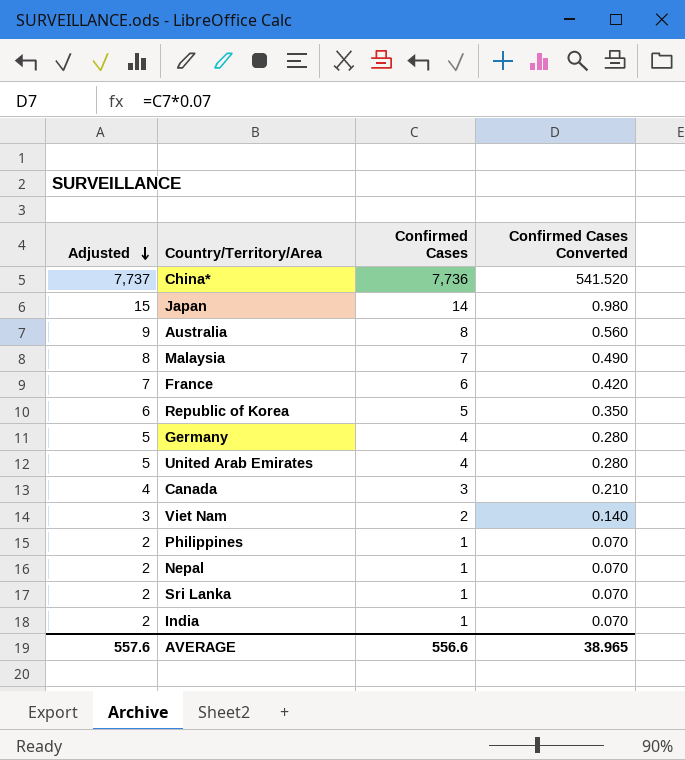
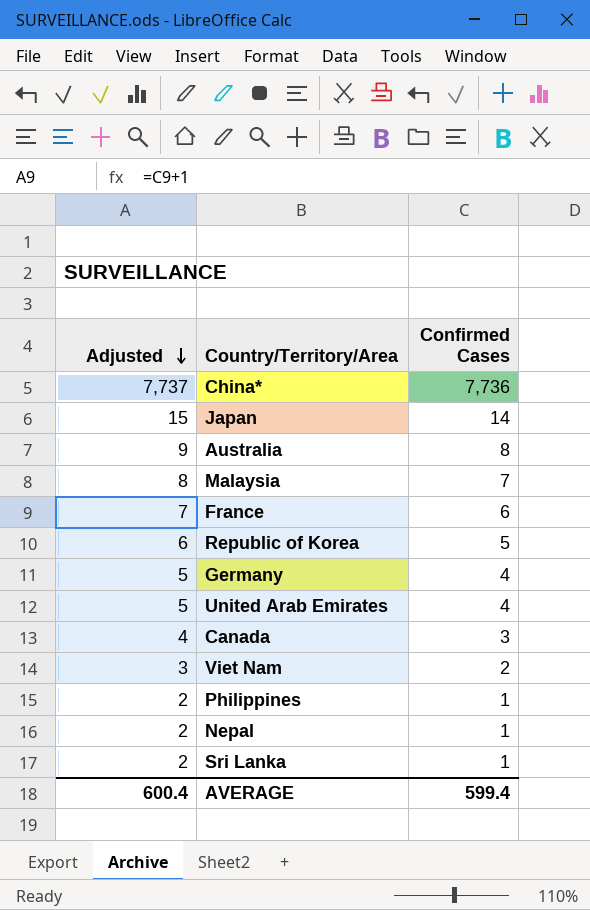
column Confirmed Cases Converted | formula: [Confirmed Cases] * 0.07 -> none
row India: 2 | 1 | 0.070 -> none
AVERAGE | Adjusted: 557.6 -> 600.4
AVERAGE | Confirmed Cases: 556.6 -> 599.4

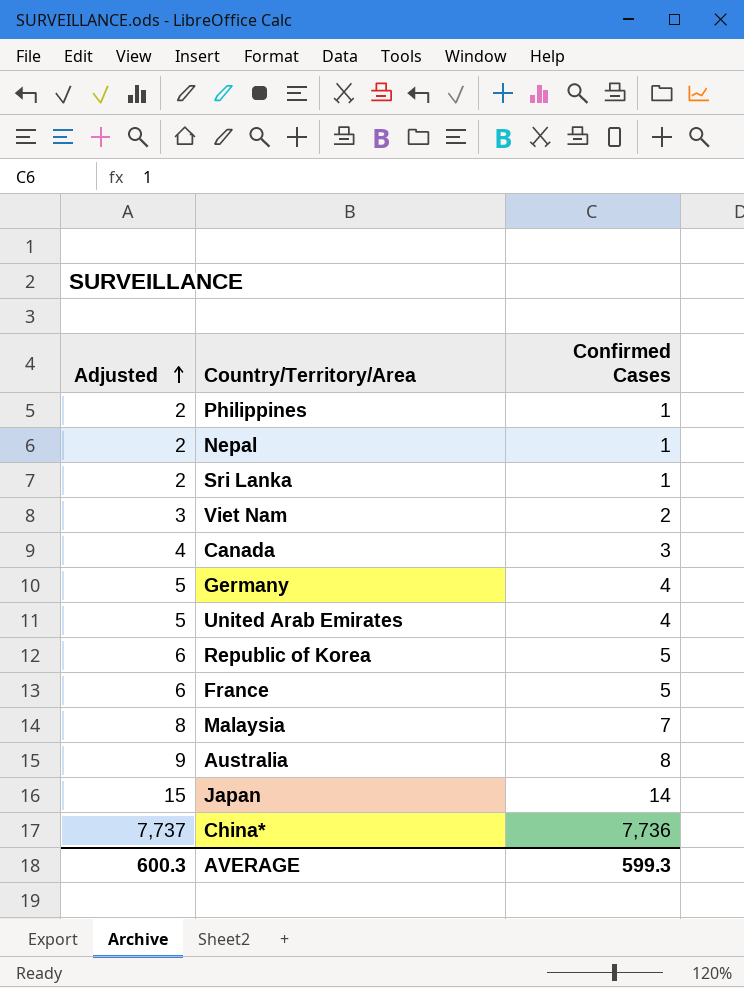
row order: Adjusted descending -> Adjusted ascending
France | Adjusted: 7 -> 6
France | Confirmed Cases: 6 -> 5
AVERAGE | Adjusted: 600.4 -> 600.3
AVERAGE | Confirmed Cases: 599.4 -> 599.3

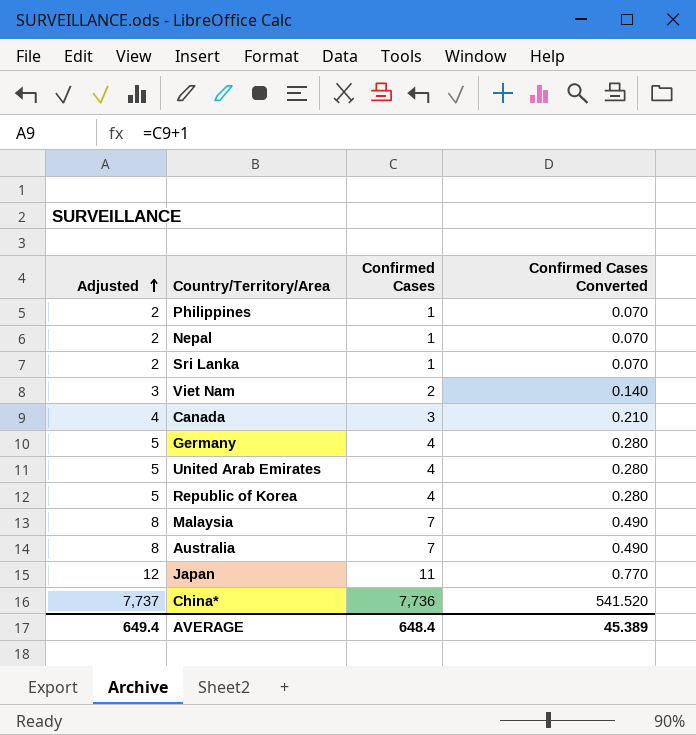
column Confirmed Cases Converted | formula: none -> [Confirmed Cases] * 0.07
row France: 6 | 5 -> none
Republic of Korea | Adjusted: 6 -> 5
Republic of Korea | Confirmed Cases: 5 -> 4
Australia | Adjusted: 9 -> 8
Australia | Confirmed Cases: 8 -> 7
Japan | Adjusted: 15 -> 12
Japan | Confirmed Cases: 14 -> 11
AVERAGE | Adjusted: 600.3 -> 649.4
AVERAGE | Confirmed Cases: 599.3 -> 648.4

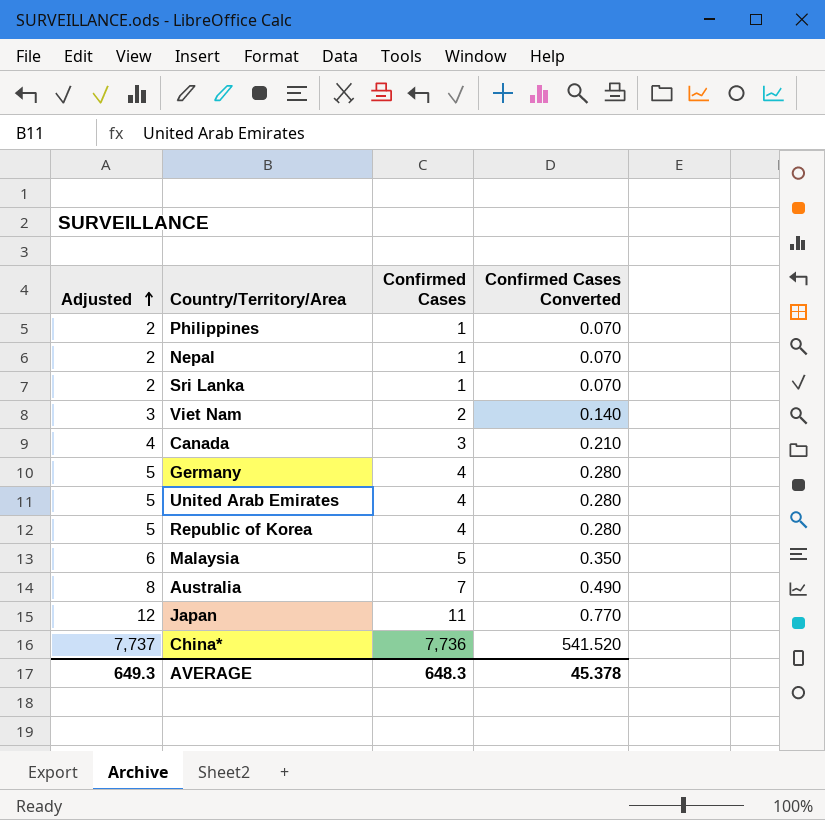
Malaysia | Adjusted: 8 -> 6
Malaysia | Confirmed Cases: 7 -> 5
Malaysia | Confirmed Cases Converted: 0.490 -> 0.350
AVERAGE | Adjusted: 649.4 -> 649.3
AVERAGE | Confirmed Cases: 648.4 -> 648.3
AVERAGE | Confirmed Cases Converted: 45.389 -> 45.378

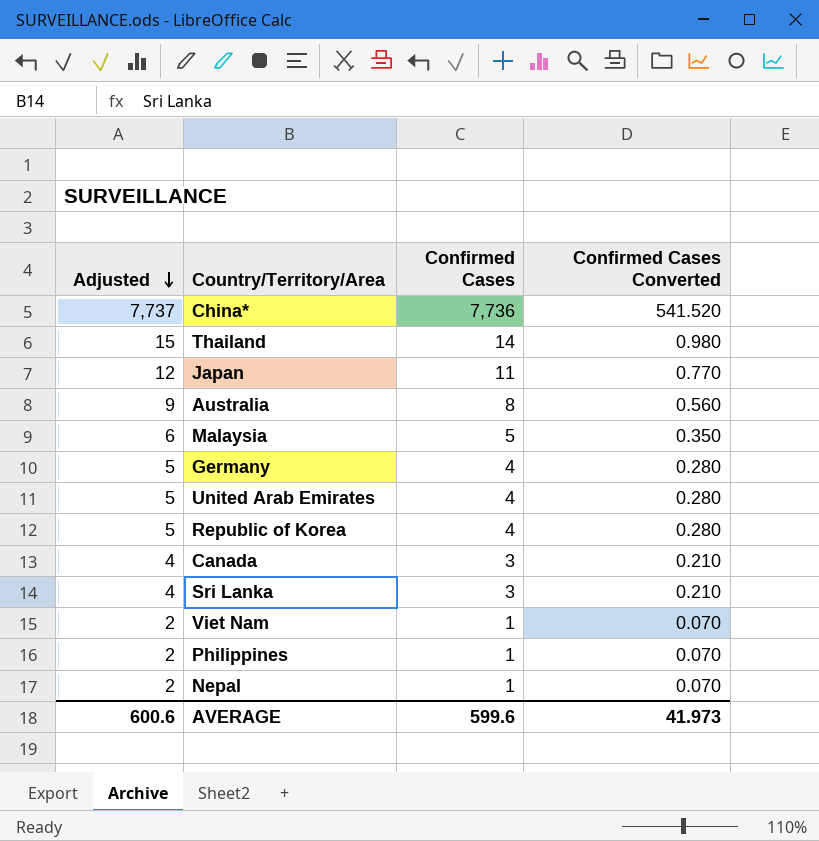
row order: Adjusted ascending -> Adjusted descending
row Thailand: none -> 15 | 14 | 0.980
Australia | Adjusted: 8 -> 9
Australia | Confirmed Cases: 7 -> 8
Australia | Confirmed Cases Converted: 0.490 -> 0.560
Sri Lanka | Adjusted: 2 -> 4
Sri Lanka | Confirmed Cases: 1 -> 3
Sri Lanka | Confirmed Cases Converted: 0.070 -> 0.210
Viet Nam | Adjusted: 3 -> 2
Viet Nam | Confirmed Cases: 2 -> 1
Viet Nam | Confirmed Cases Converted: 0.140 -> 0.070
AVERAGE | Adjusted: 649.3 -> 600.6
AVERAGE | Confirmed Cases: 648.3 -> 599.6
AVERAGE | Confirmed Cases Converted: 45.378 -> 41.973

